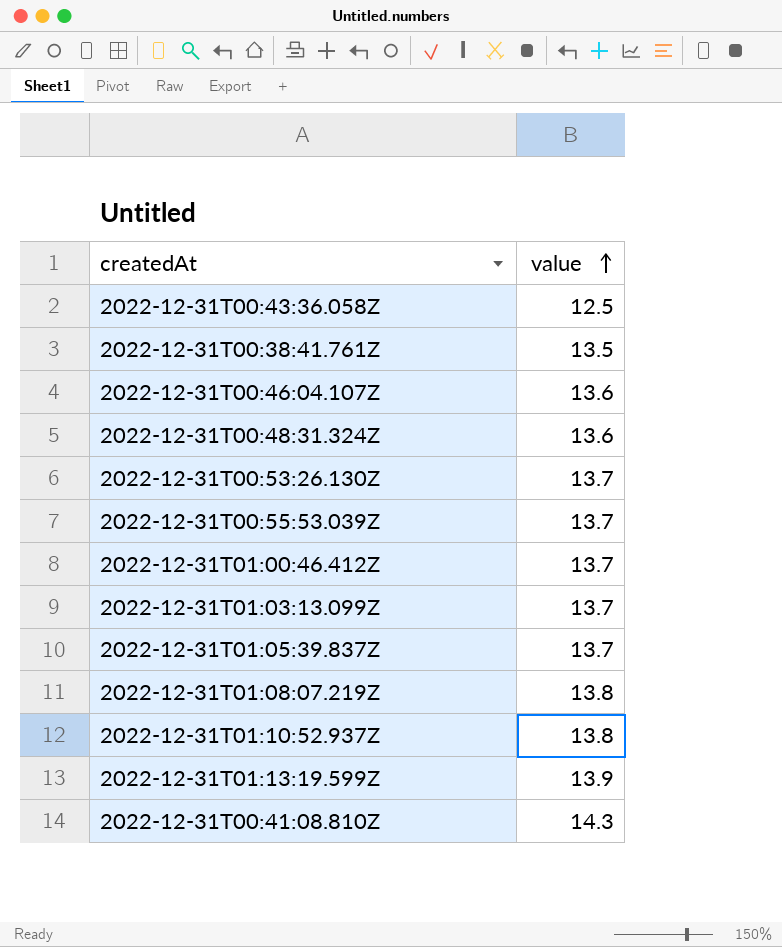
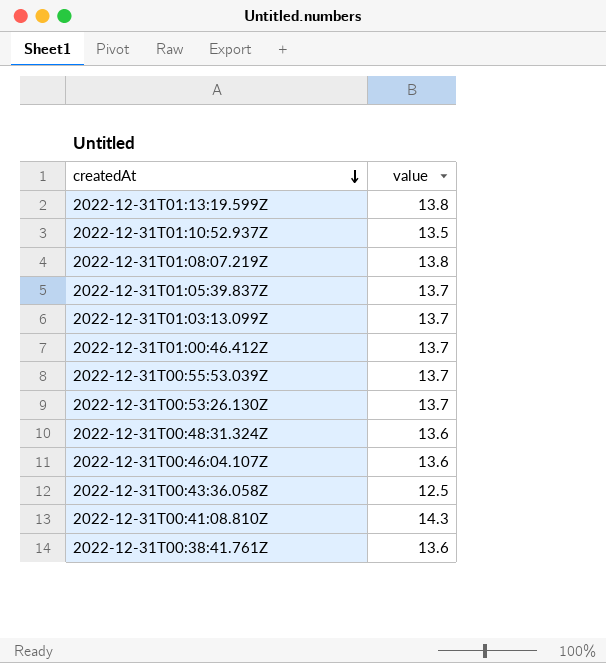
row order: value ascending -> createdAt descending
2022-12-31T01:13:19.599Z | value: 13.9 -> 13.8
2022-12-31T01:10:52.937Z | value: 13.8 -> 13.5
2022-12-31T00:38:41.761Z | value: 13.5 -> 13.6

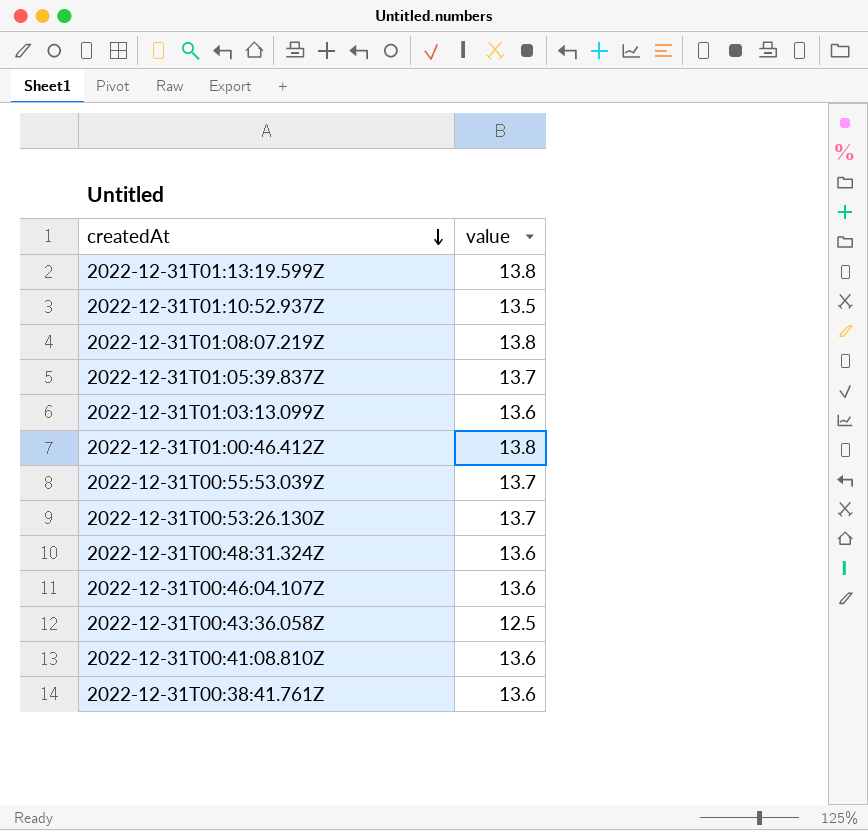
2022-12-31T01:03:13.099Z | value: 13.7 -> 13.6
2022-12-31T01:00:46.412Z | value: 13.7 -> 13.8
2022-12-31T00:41:08.810Z | value: 14.3 -> 13.6

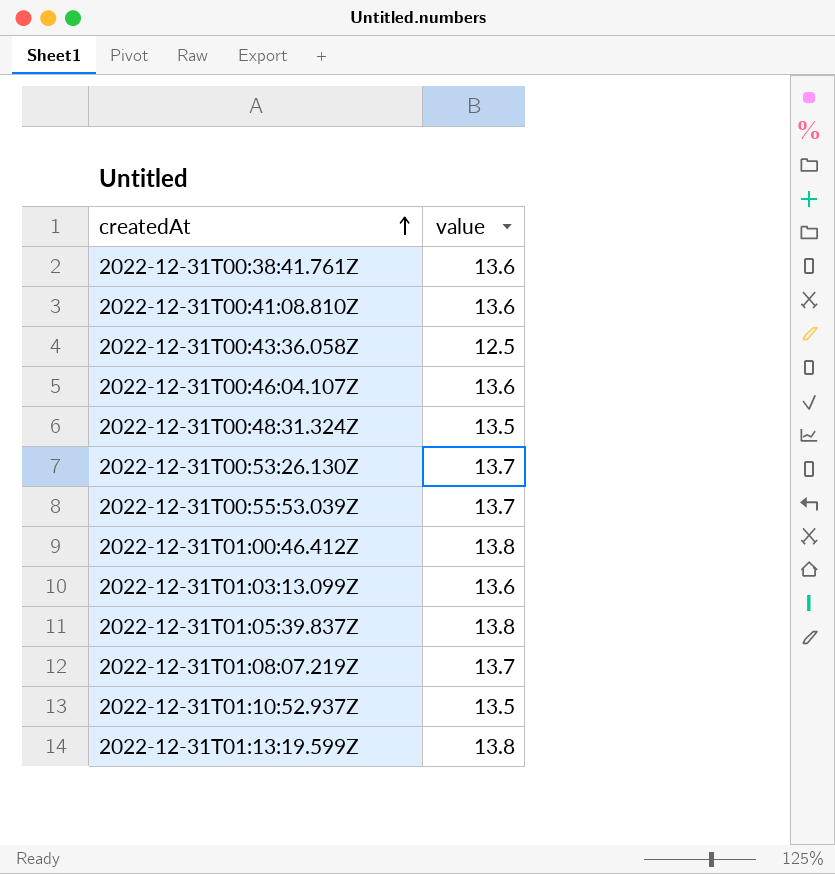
row order: createdAt descending -> createdAt ascending
2022-12-31T00:48:31.324Z | value: 13.6 -> 13.5
2022-12-31T01:05:39.837Z | value: 13.7 -> 13.8
2022-12-31T01:08:07.219Z | value: 13.8 -> 13.7

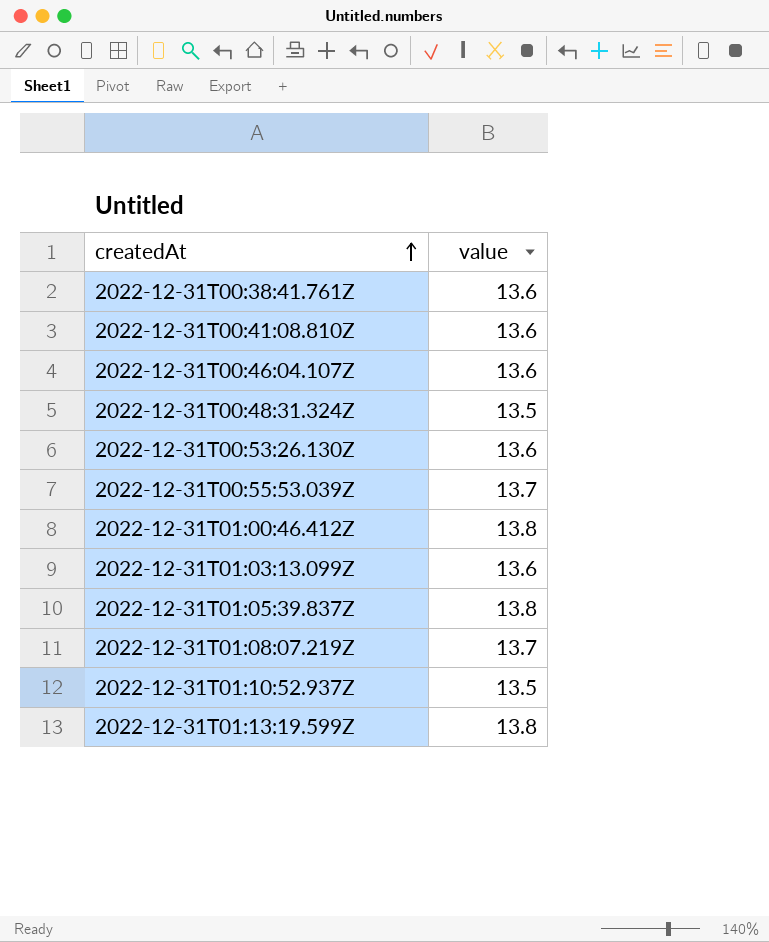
row 2022-12-31T00:43:36.058Z: 12.5 -> none
2022-12-31T00:53:26.130Z | value: 13.7 -> 13.6

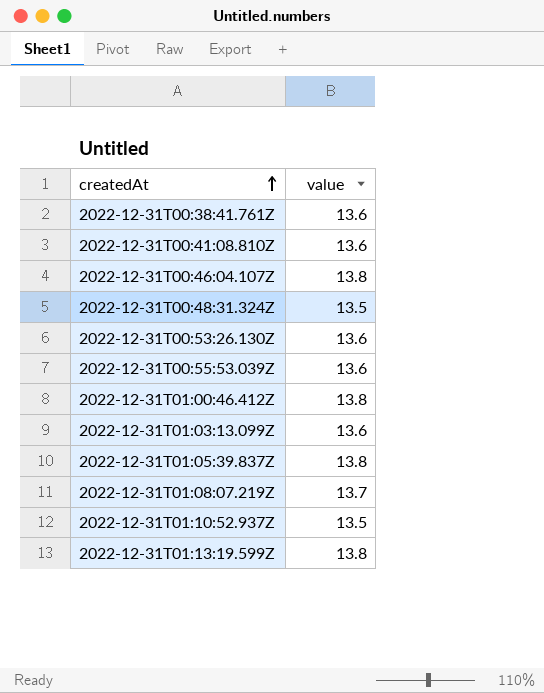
2022-12-31T00:46:04.107Z | value: 13.6 -> 13.8
2022-12-31T00:55:53.039Z | value: 13.7 -> 13.6

